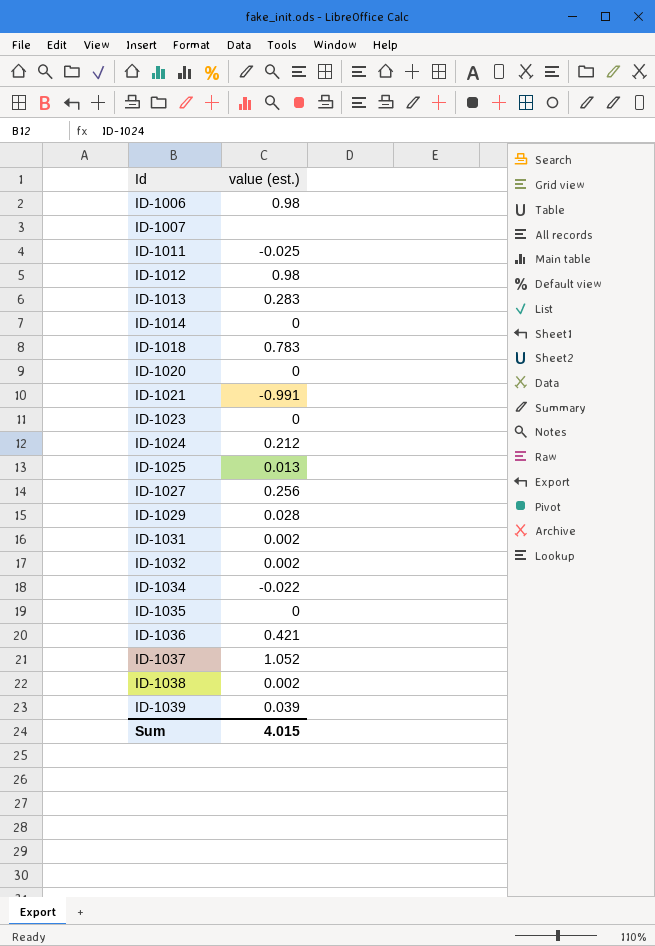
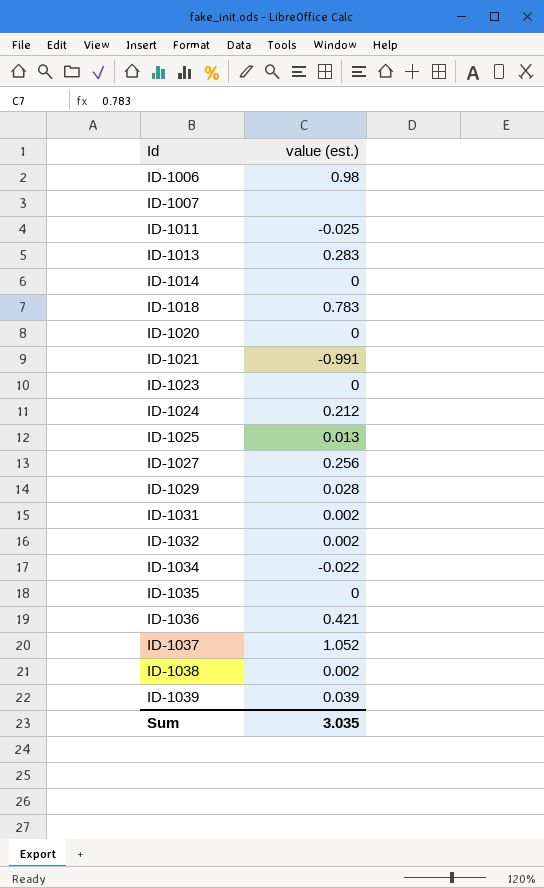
row ID-1012: 0.98 -> none
Sum | value (est.): 4.015 -> 3.035

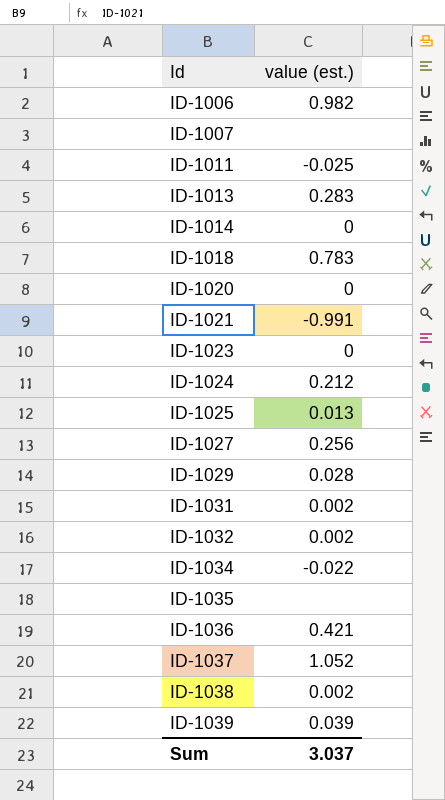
ID-1006 | value (est.): 0.98 -> 0.982
ID-1035 | value (est.): 0 -> none
Sum | value (est.): 3.035 -> 3.037

